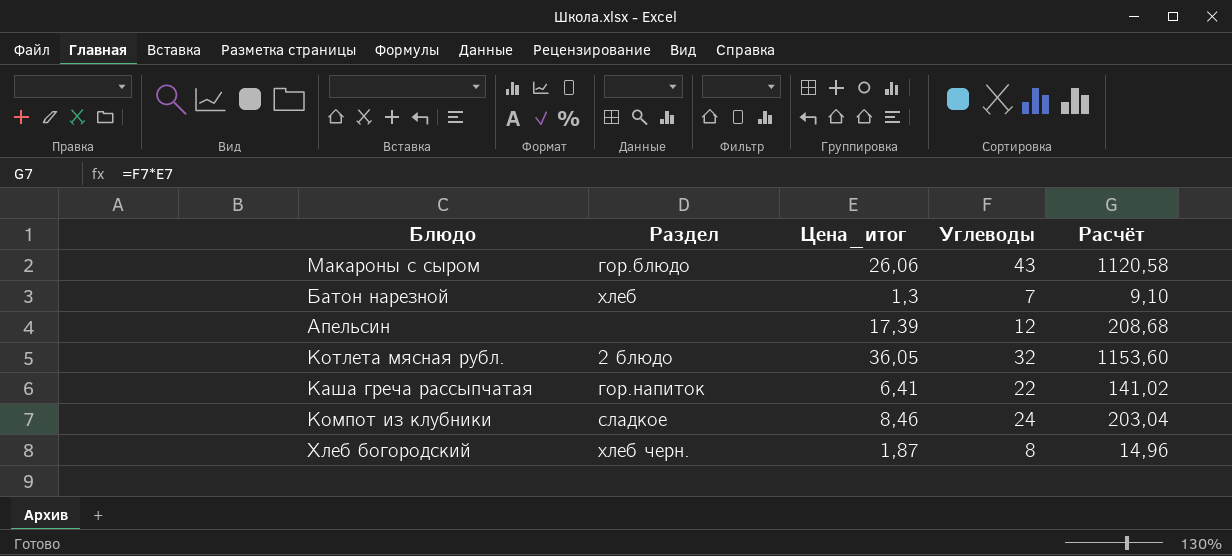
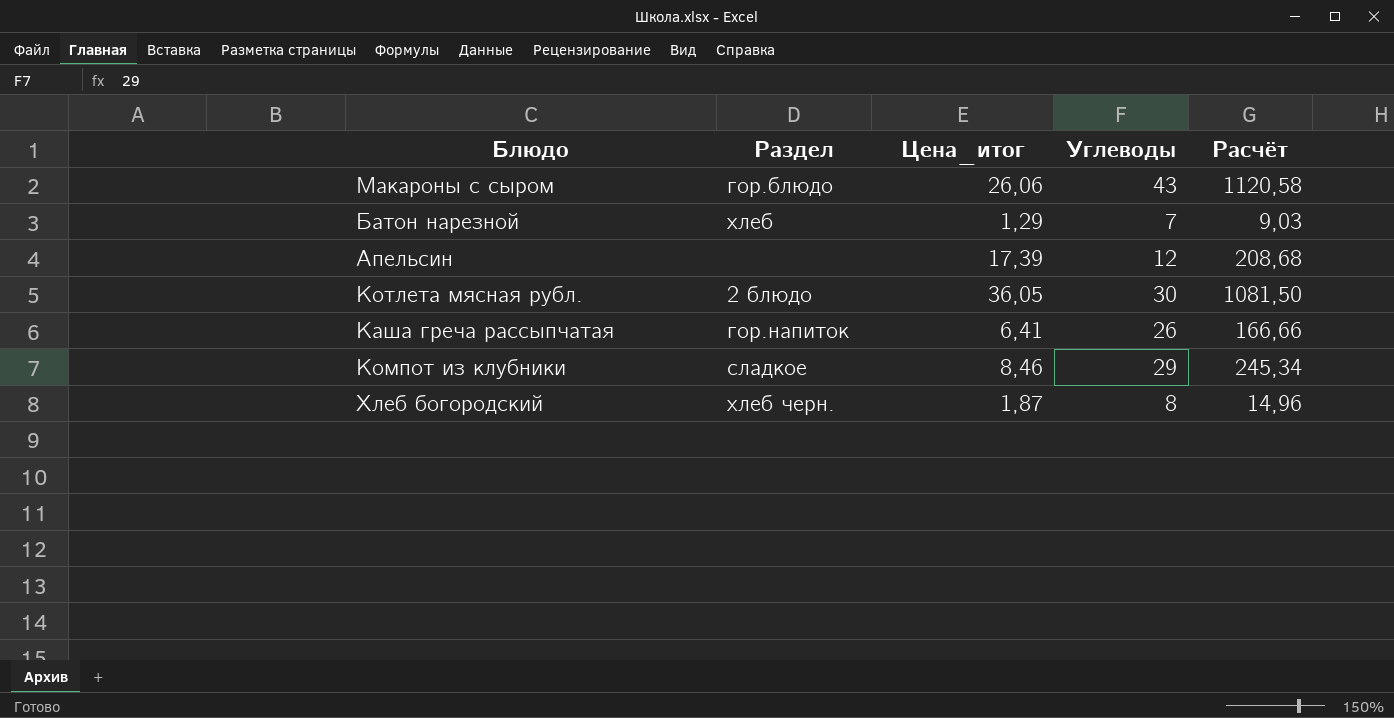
Батон нарезной | Цена_итог: 1,3 -> 1,29
Батон нарезной | Расчёт: 9,10 -> 9,03
Котлета мясная рубл. | Углеводы: 32 -> 30
Котлета мясная рубл. | Расчёт: 1153,60 -> 1081,50
Каша греча рассыпчатая | Углеводы: 22 -> 26
Каша греча рассыпчатая | Расчёт: 141,02 -> 166,66
Компот из клубники | Углеводы: 24 -> 29
Компот из клубники | Расчёт: 203,04 -> 245,34

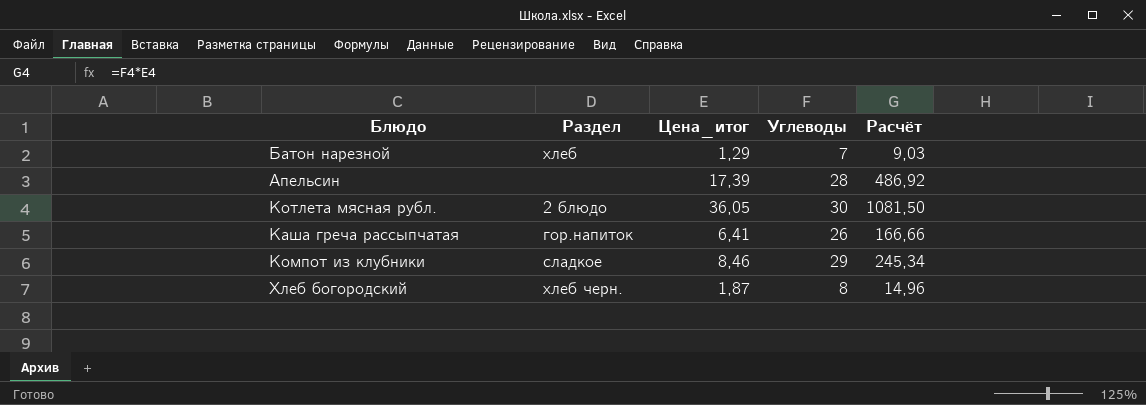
row Макароны с сыром: гор.блюдо | 26,06 | 43 | 1120,58 -> none
Апельсин | Углеводы: 12 -> 28
Апельсин | Расчёт: 208,68 -> 486,92

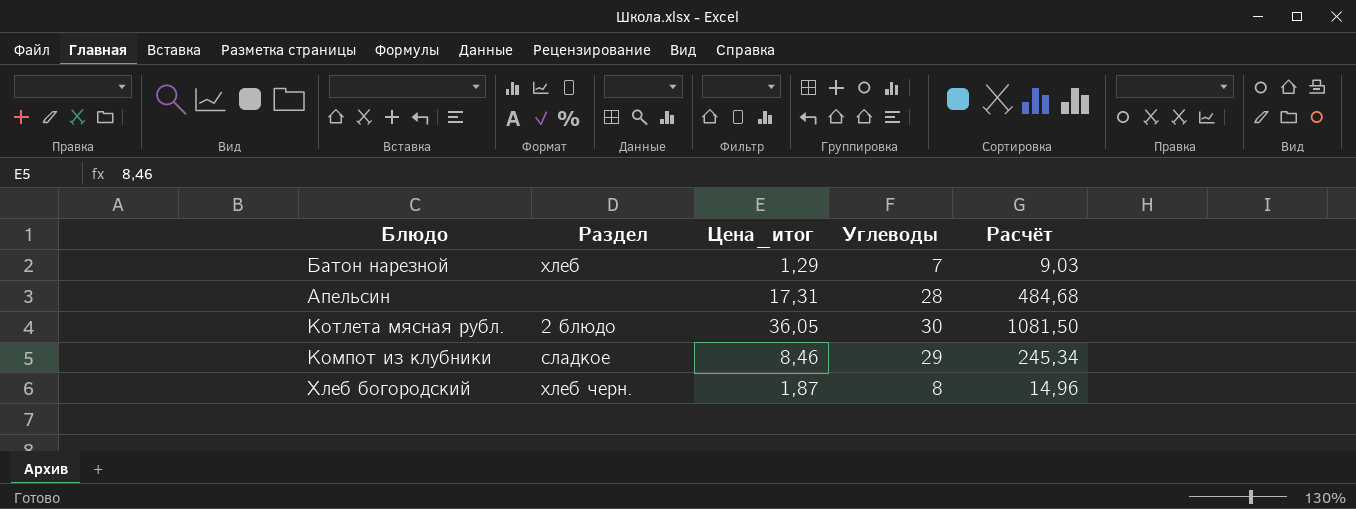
row Каша греча рассыпчатая: гор.напиток | 6,41 | 26 | 166,66 -> none
Апельсин | Цена_итог: 17,39 -> 17,31
Апельсин | Расчёт: 486,92 -> 484,68

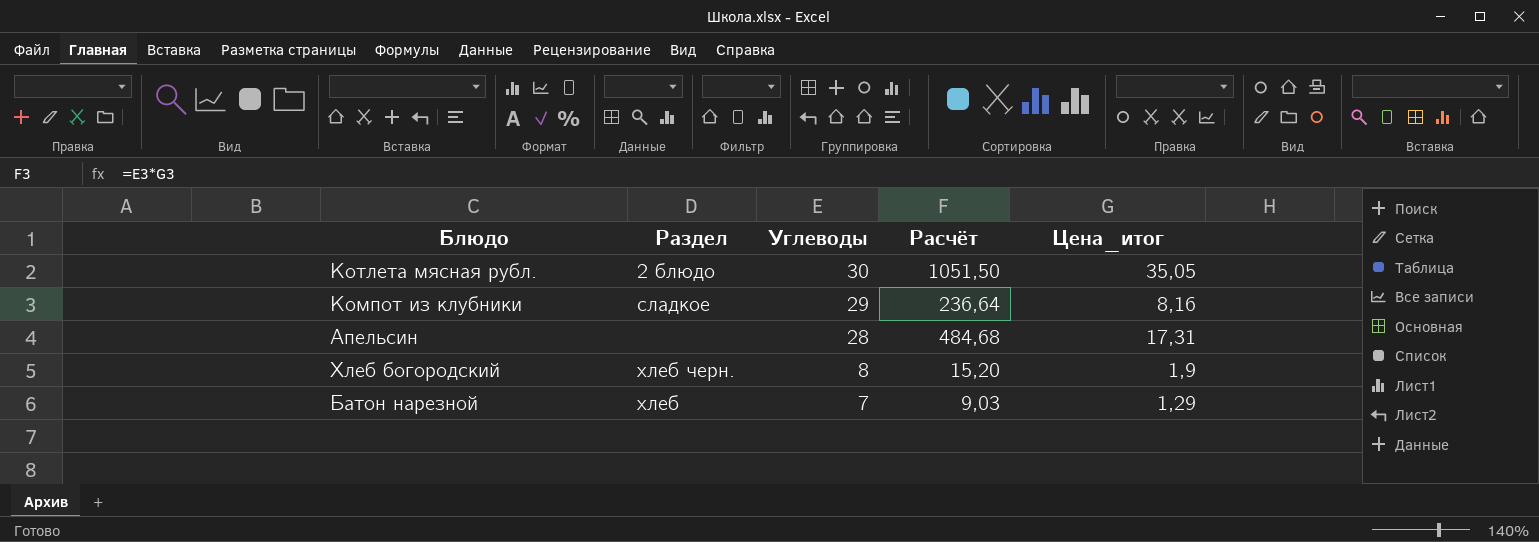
row order: none -> Углеводы descending
column Цена_итог | position: 3 -> 5
Котлета мясная рубл. | Расчёт: 1081,50 -> 1051,50
Котлета мясная рубл. | Цена_итог: 36,05 -> 35,05
Компот из клубники | Расчёт: 245,34 -> 236,64
Компот из клубники | Цена_итог: 8,46 -> 8,16
Хлеб богородский | Расчёт: 14,96 -> 15,20
Хлеб богородский | Цена_итог: 1,87 -> 1,9

